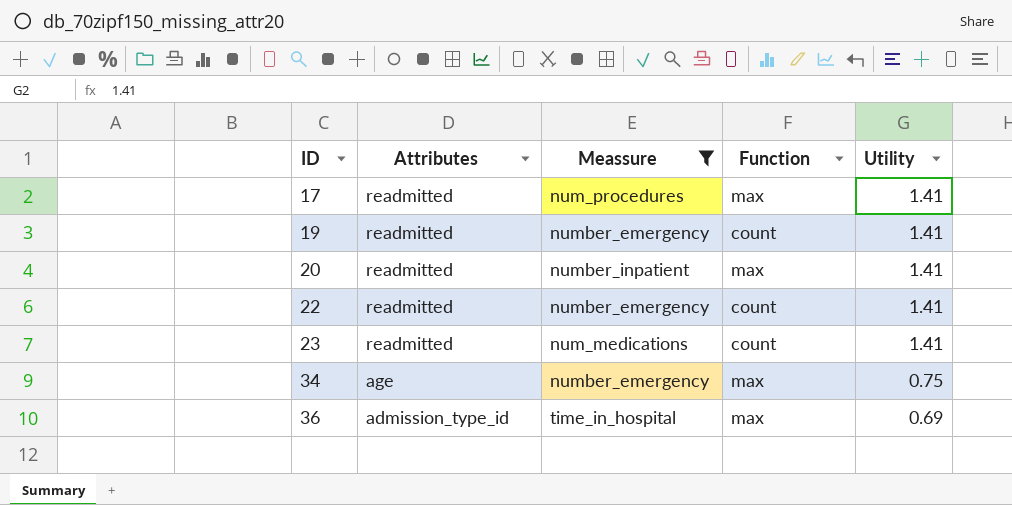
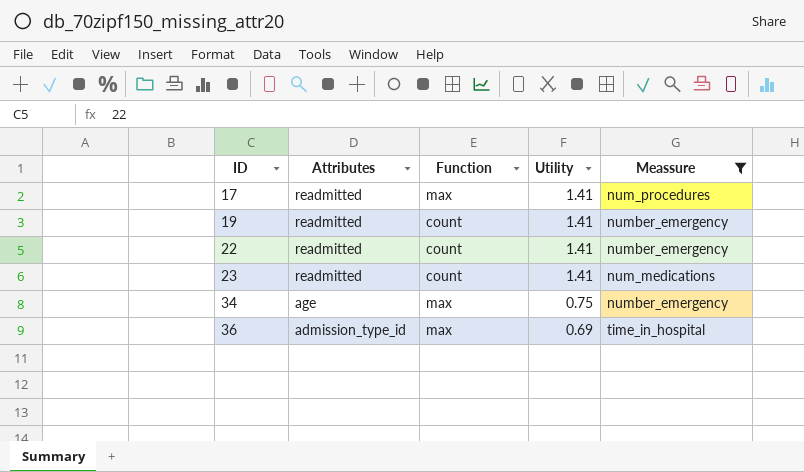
column Meassure | position: 3 -> 5
row 20: readmitted | number_inpatient | max | 1.41 -> none

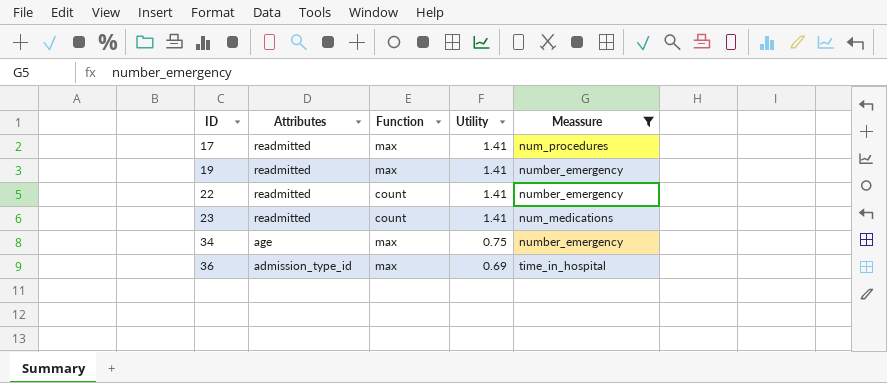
19 | Function: count -> max

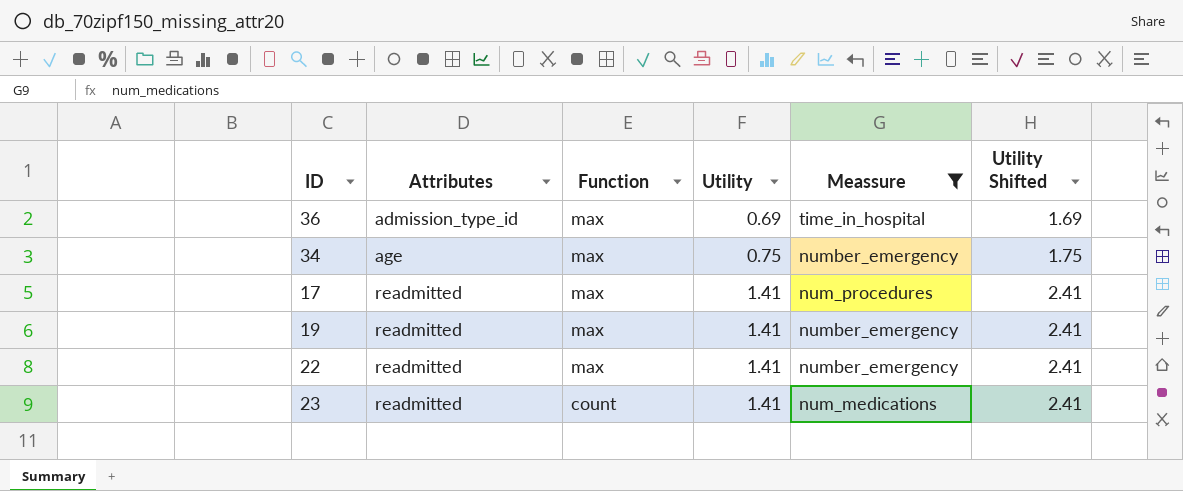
row order: ID ascending -> Attributes ascending
column Utility Shifted | formula: none -> [Utility] + 1
22 | Function: count -> max

